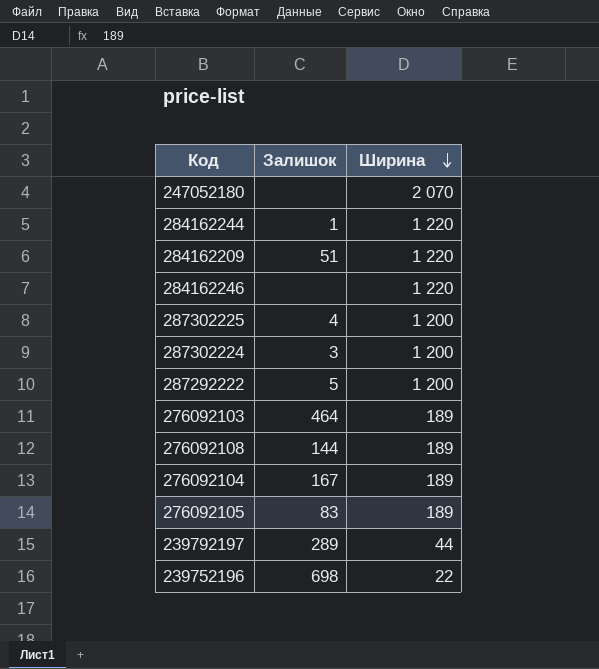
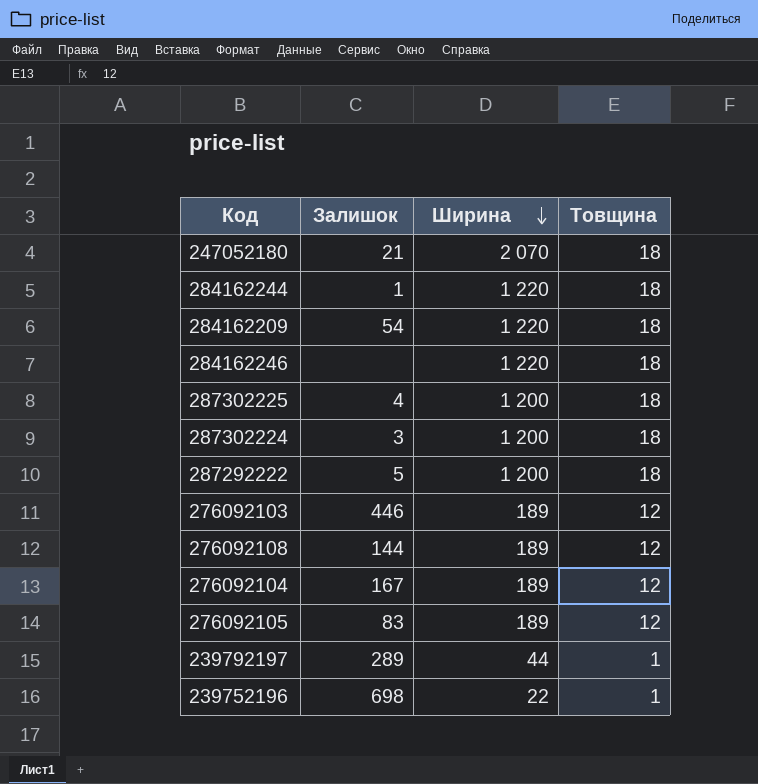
column Товщина | position: none -> 4
247052180 | Залишок: none -> 21
284162209 | Залишок: 51 -> 54
276092103 | Залишок: 464 -> 446

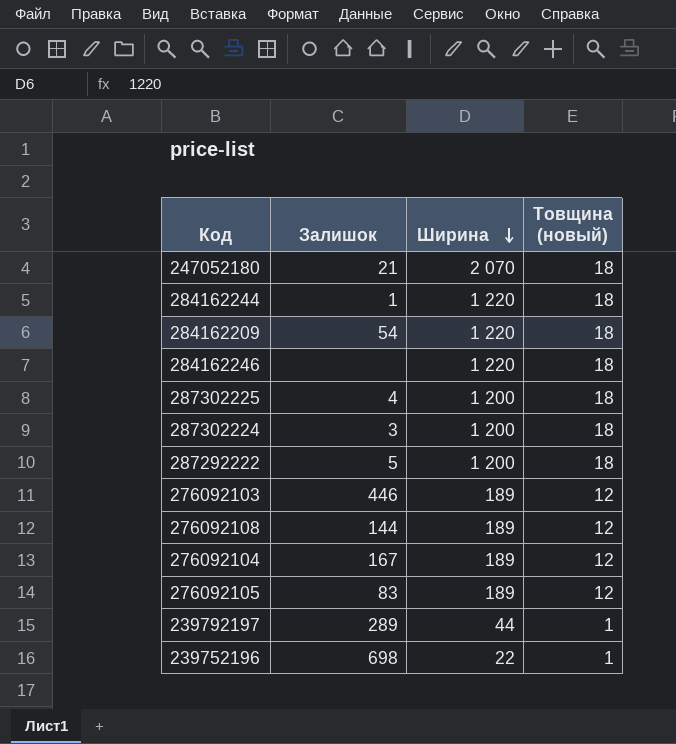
column name: Товщина -> Товщина (новый)

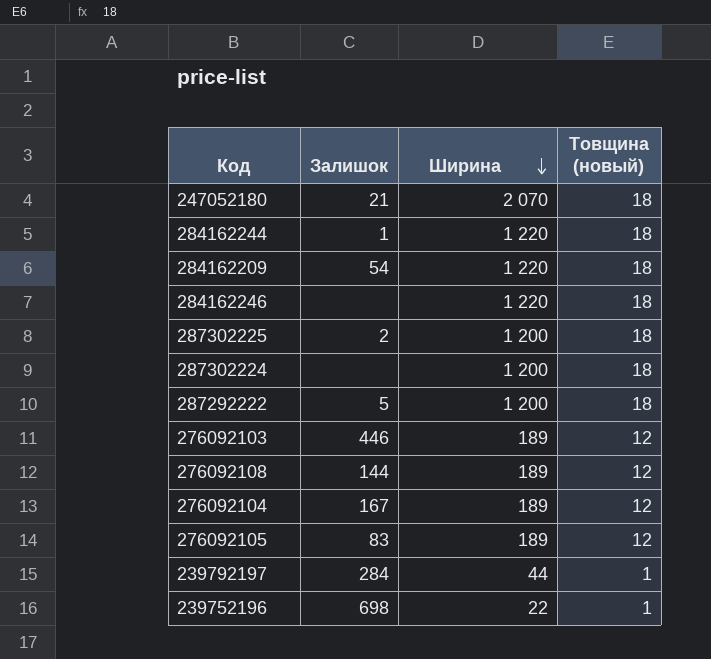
287302225 | Залишок: 4 -> 2
287302224 | Залишок: 3 -> none
239792197 | Залишок: 289 -> 284

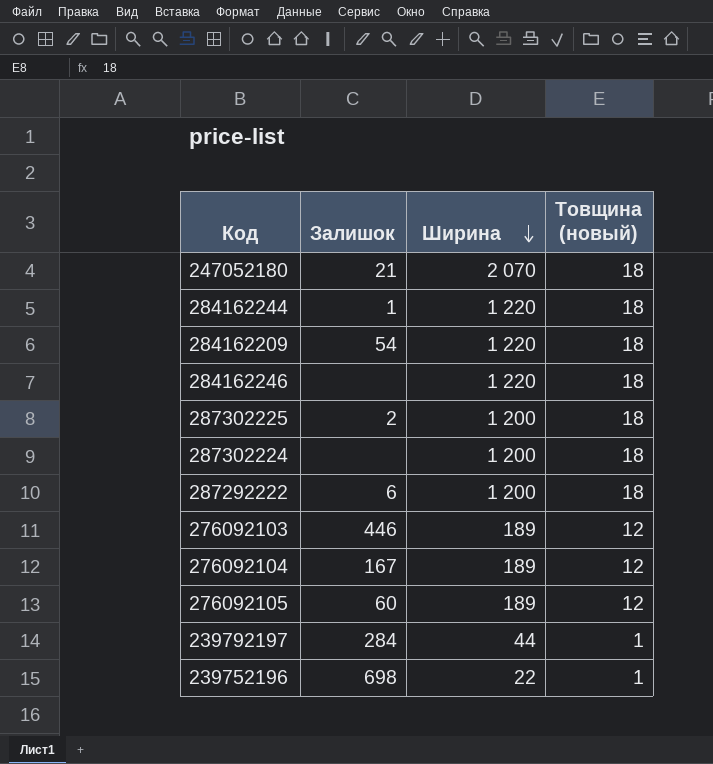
row 276092108: 144 | 189 | 12 -> none
287292222 | Залишок: 5 -> 6
276092105 | Залишок: 83 -> 60

